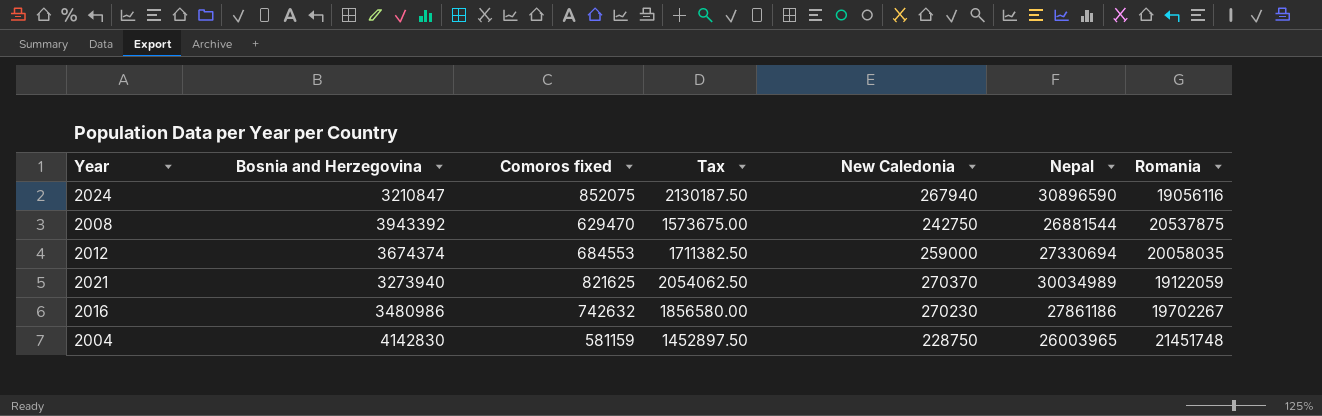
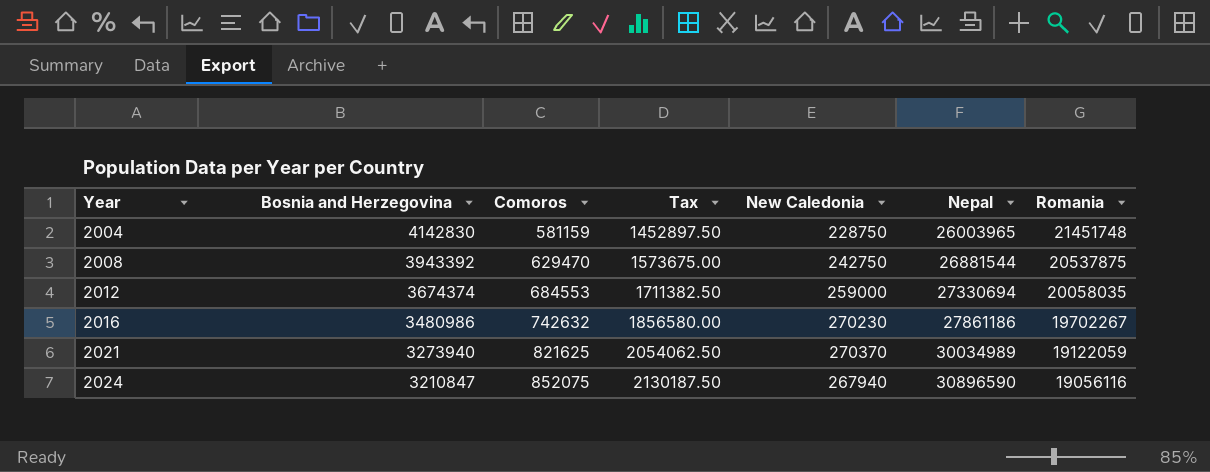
row order: none -> Year ascending
column name: Comoros fixed -> Comoros

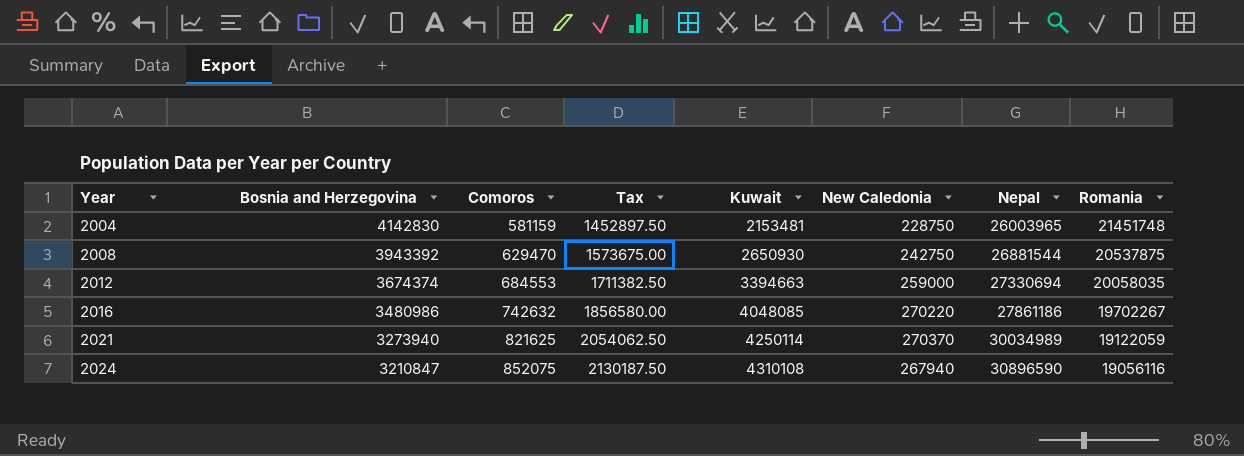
column Kuwait | position: none -> 5
2016 | New Caledonia: 270230 -> 270220

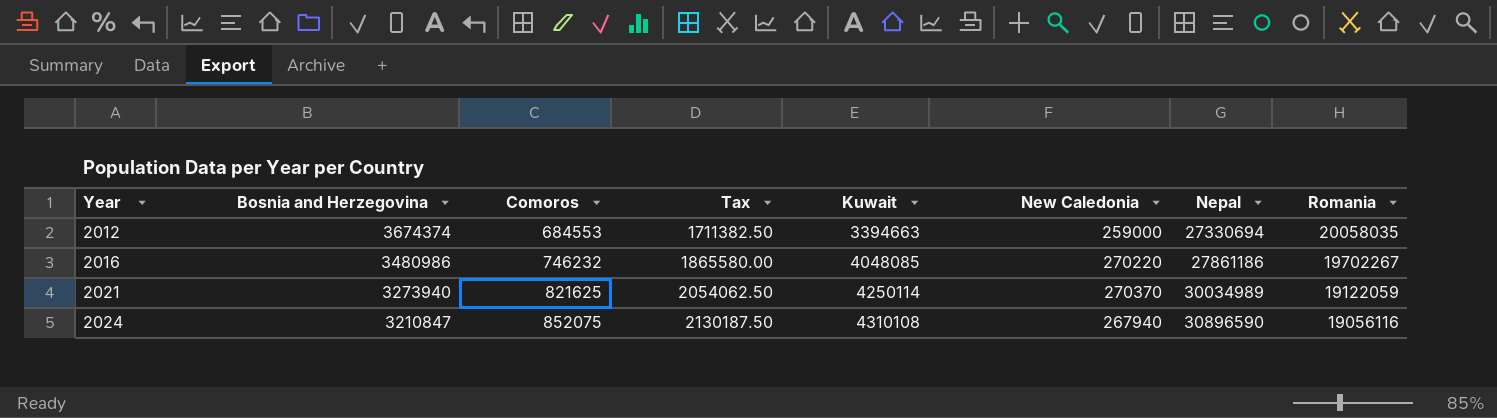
row 2004: 4142830 | 581159 | 1452897.50 | 2153481 | 228750 | 26003965 | 21451748 -> none
row 2008: 3943392 | 629470 | 1573675.00 | 2650930 | 242750 | 26881544 | 20537875 -> none
2016 | Comoros: 742632 -> 746232
2016 | Tax: 1856580.00 -> 1865580.00

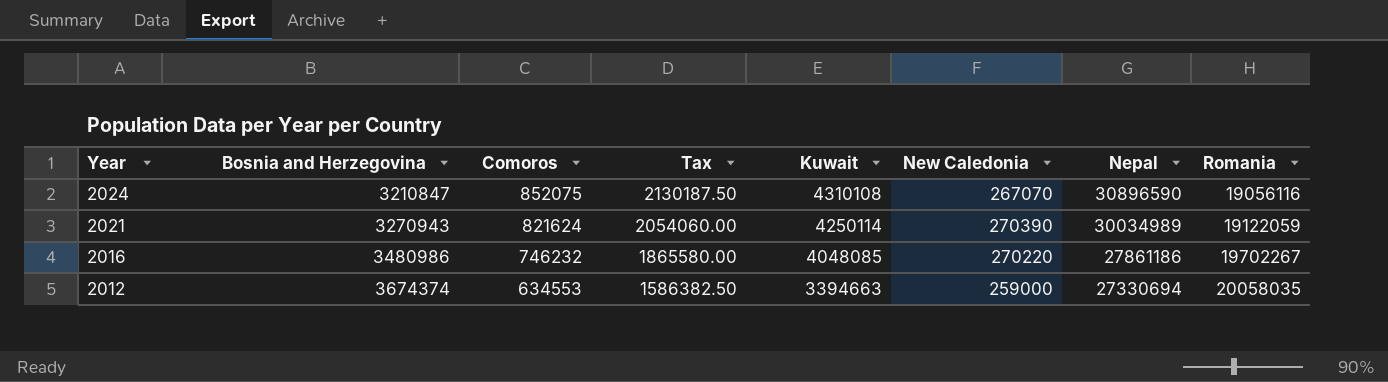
row order: Year ascending -> Year descending
2024 | New Caledonia: 267940 -> 267070
2021 | Bosnia and Herzegovina: 3273940 -> 3270943
2021 | Comoros: 821625 -> 821624
2021 | Tax: 2054062.50 -> 2054060.00
2021 | New Caledonia: 270370 -> 270390
2012 | Comoros: 684553 -> 634553
2012 | Tax: 1711382.50 -> 1586382.50

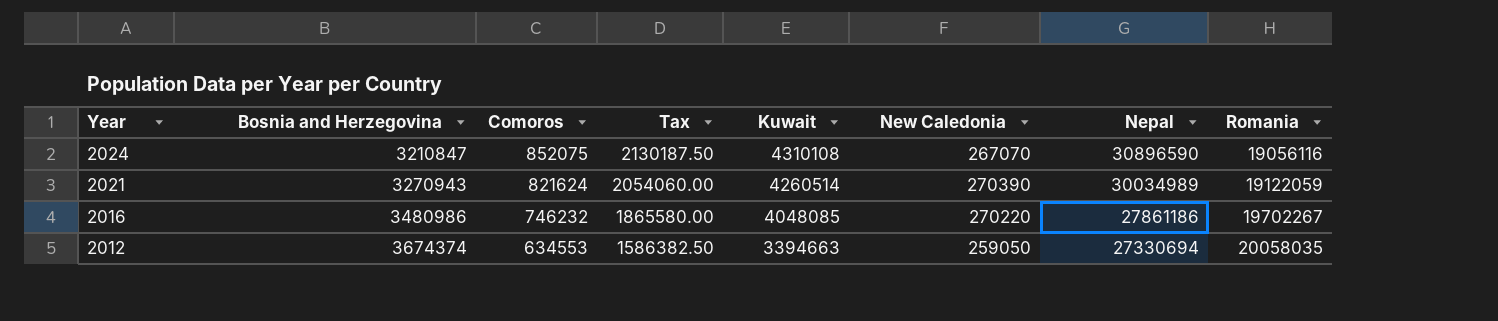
2021 | Kuwait: 4250114 -> 4260514
2012 | New Caledonia: 259000 -> 259050

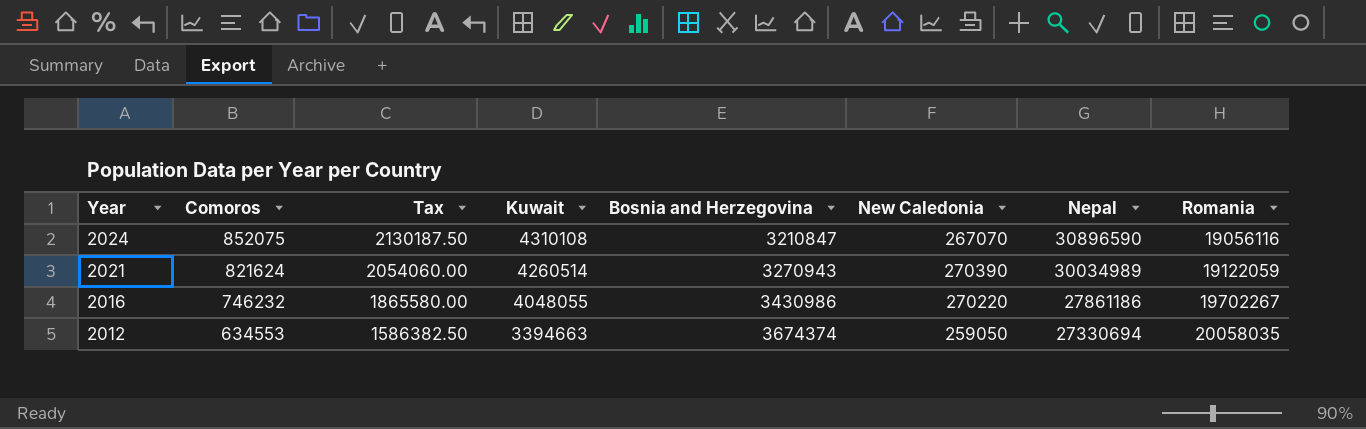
column Bosnia and Herzegovina | position: 2 -> 5
2016 | Kuwait: 4048085 -> 4048055
2016 | Bosnia and Herzegovina: 3480986 -> 3430986

